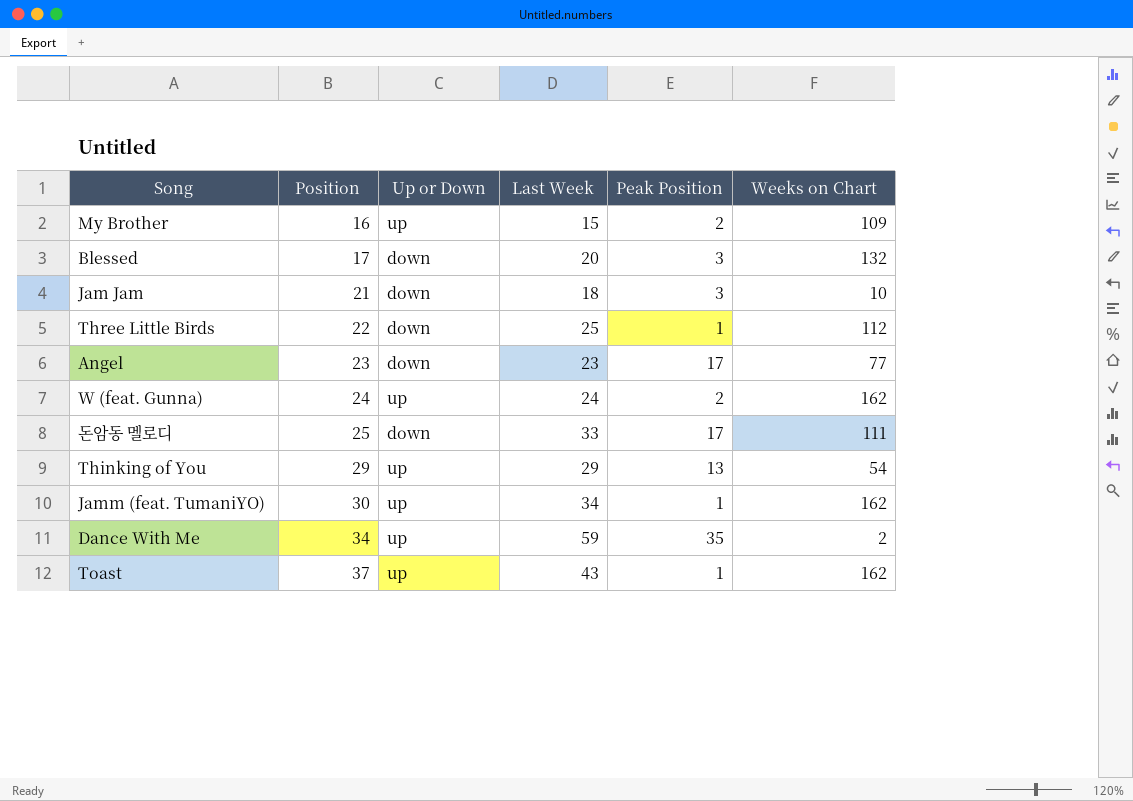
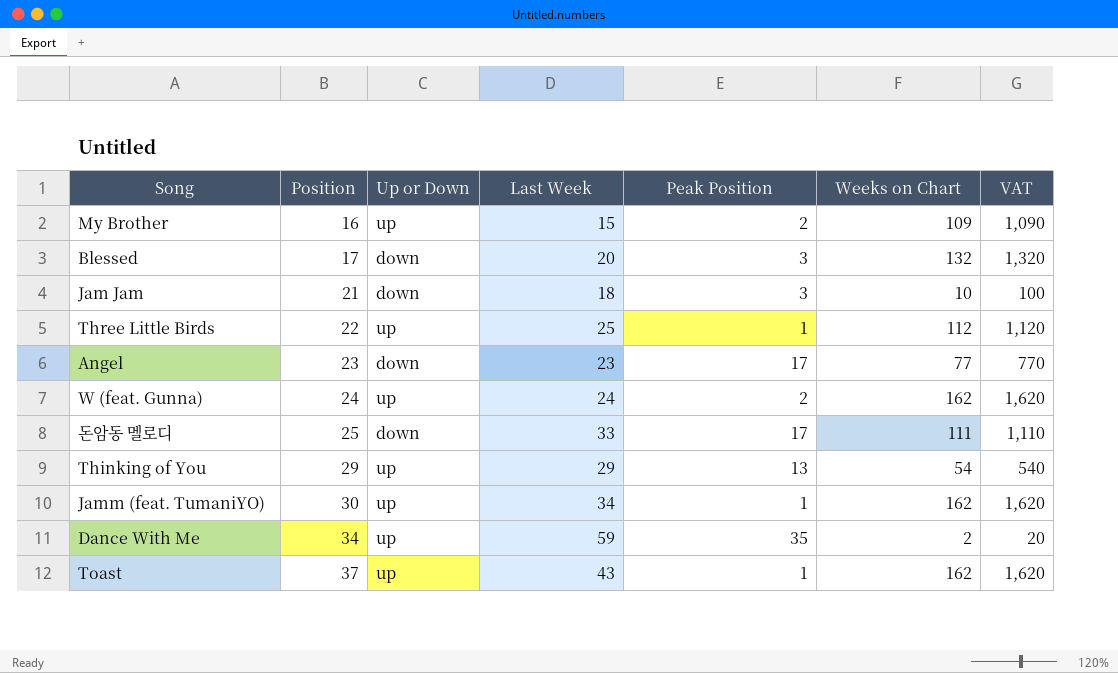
column VAT | formula: none -> [Weeks on Chart] * 10
Three Little Birds | Up or Down: down -> up

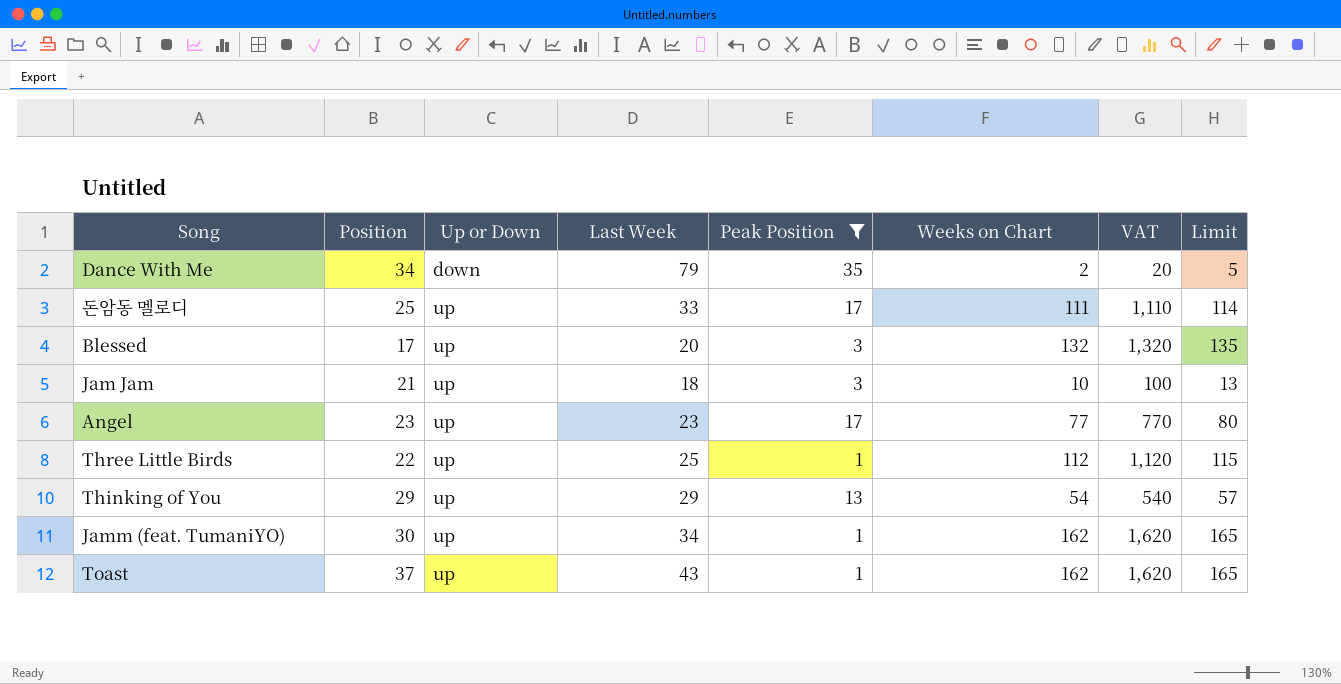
filter: none -> Peak Position != 2
row order: Position ascending -> Up or Down ascending
column Limit | formula: none -> [Weeks on Chart] + 3
Dance With Me | Up or Down: up -> down
Dance With Me | Last Week: 59 -> 79
돈암동 멜로디 | Up or Down: down -> up
Blessed | Up or Down: down -> up
Jam Jam | Up or Down: down -> up
Angel | Up or Down: down -> up

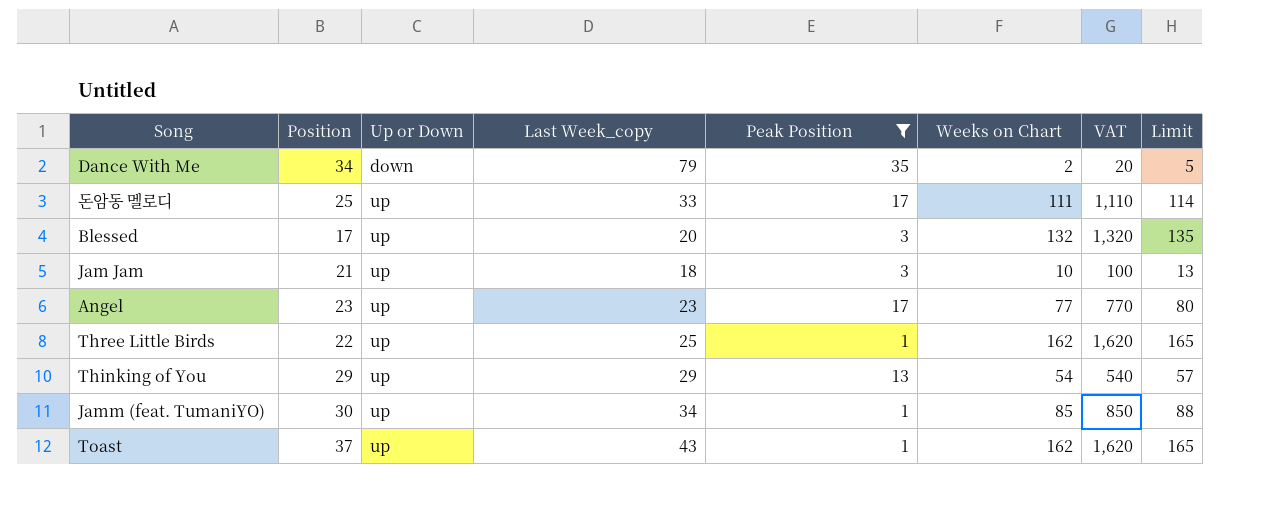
column name: Last Week -> Last Week_copy
Three Little Birds | Weeks on Chart: 112 -> 162
Three Little Birds | VAT: 1,120 -> 1,620
Three Little Birds | Limit: 115 -> 165
Jamm (feat. TumaniYO) | Weeks on Chart: 162 -> 85
Jamm (feat. TumaniYO) | VAT: 1,620 -> 850
Jamm (feat. TumaniYO) | Limit: 165 -> 88

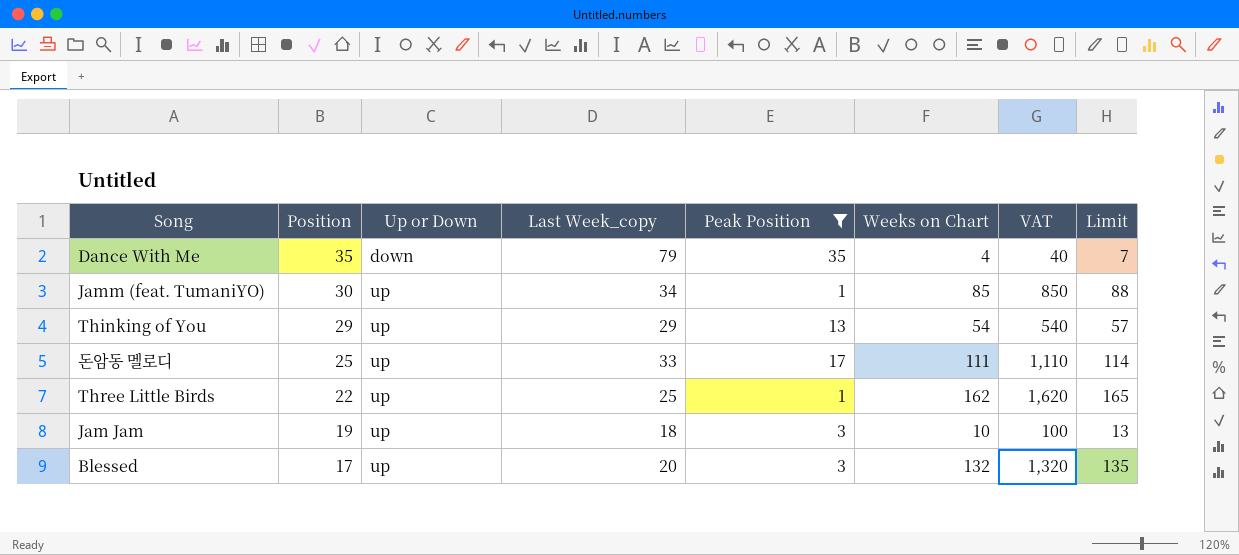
row order: Up or Down ascending -> Position descending
row Angel: 23 | up | 23 | 17 | 77 | 770 | 80 -> none
row Toast: 37 | up | 43 | 1 | 162 | 1,620 | 165 -> none
Dance With Me | Position: 34 -> 35
Dance With Me | Weeks on Chart: 2 -> 4
Dance With Me | VAT: 20 -> 40
Dance With Me | Limit: 5 -> 7
Jam Jam | Position: 21 -> 19

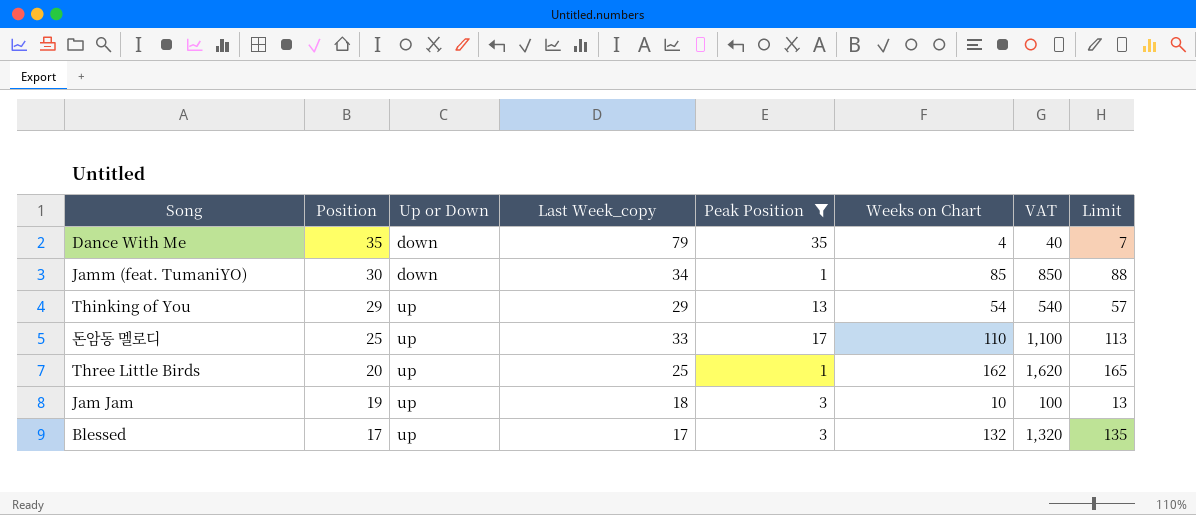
Jamm (feat. TumaniYO) | Up or Down: up -> down
돈암동 멜로디 | Weeks on Chart: 111 -> 110
돈암동 멜로디 | VAT: 1,110 -> 1,100
돈암동 멜로디 | Limit: 114 -> 113
Three Little Birds | Position: 22 -> 20
Blessed | Last Week_copy: 20 -> 17

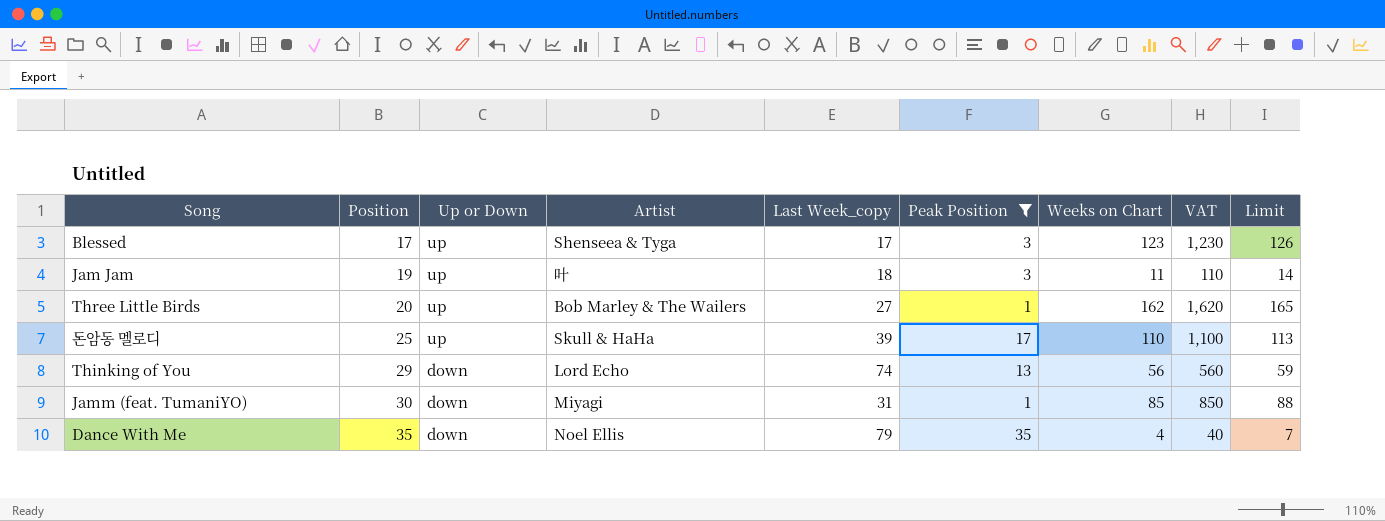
row order: Position descending -> Position ascending
column Artist | position: none -> 4
Blessed | Weeks on Chart: 132 -> 123
Blessed | VAT: 1,320 -> 1,230
Blessed | Limit: 135 -> 126
Jam Jam | Weeks on Chart: 10 -> 11
Jam Jam | VAT: 100 -> 110
Jam Jam | Limit: 13 -> 14
Three Little Birds | Last Week_copy: 25 -> 27
돈암동 멜로디 | Last Week_copy: 33 -> 39
Thinking of You | Up or Down: up -> down
Thinking of You | Last Week_copy: 29 -> 74
Thinking of You | Weeks on Chart: 54 -> 56
Thinking of You | VAT: 540 -> 560
Thinking of You | Limit: 57 -> 59
Jamm (feat. TumaniYO) | Last Week_copy: 34 -> 31

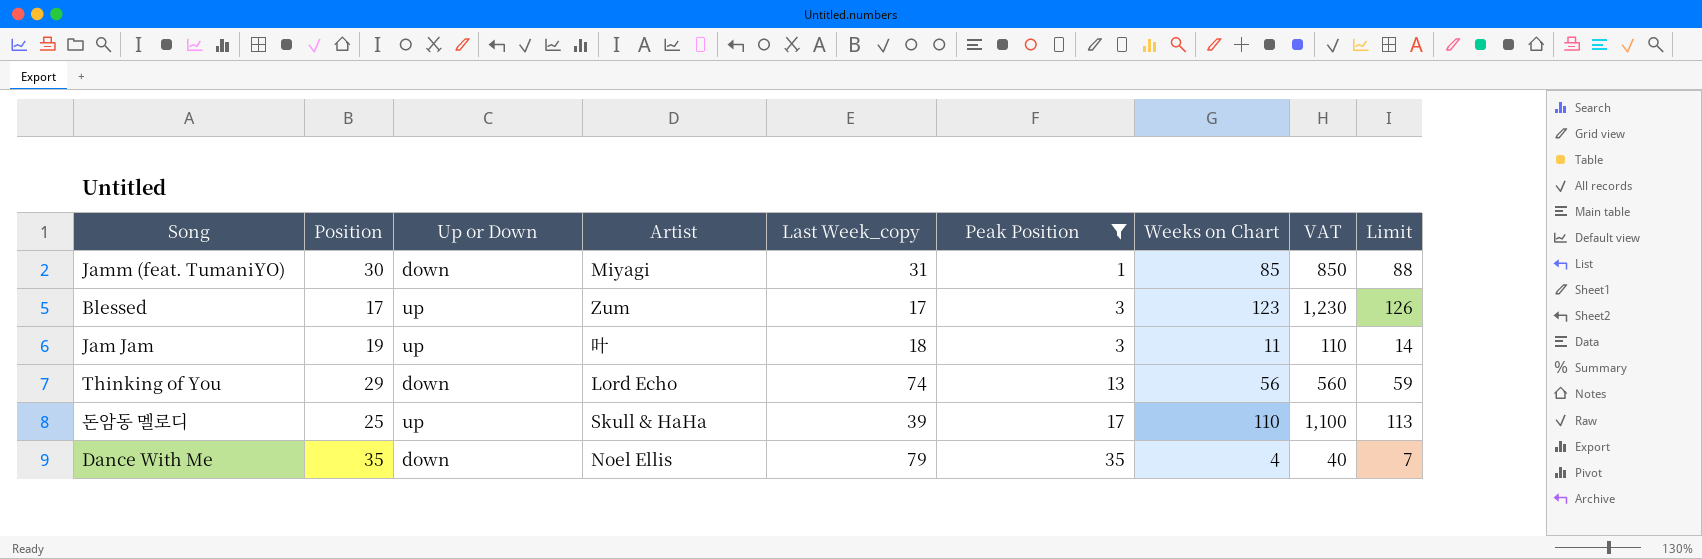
row order: Position ascending -> Peak Position ascending
row Three Little Birds: 20 | up | Bob Marley & The Wailers | 27 | 1 | 162 | 1,620 | 165 -> none
Blessed | Artist: Shenseea & Tyga -> Zum

